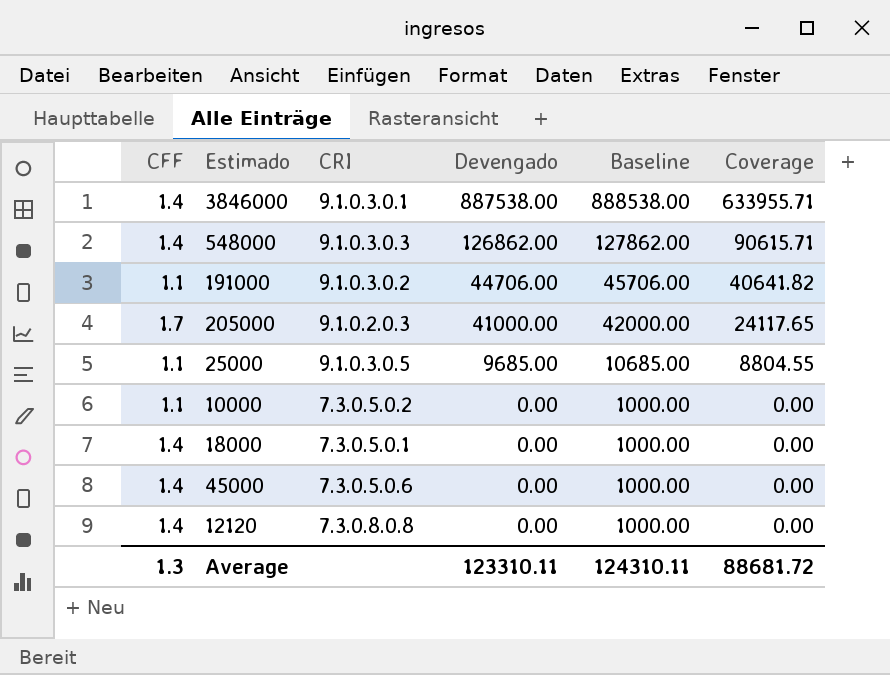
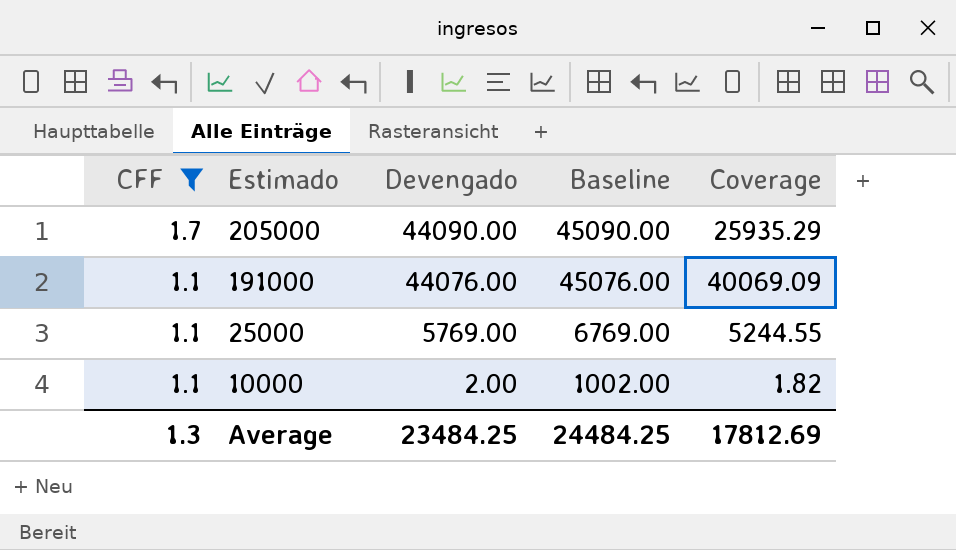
filter: none -> CFF != 1.4
row order: Devengado descending -> CFF descending
column CRI | position: 3 -> none
205000 | Devengado: 41000.00 -> 44090.00
205000 | Baseline: 42000.00 -> 45090.00
205000 | Coverage: 24117.65 -> 25935.29
191000 | Devengado: 44706.00 -> 44076.00
191000 | Baseline: 45706.00 -> 45076.00
191000 | Coverage: 40641.82 -> 40069.09
25000 | Devengado: 9685.00 -> 5769.00
25000 | Baseline: 10685.00 -> 6769.00
25000 | Coverage: 8804.55 -> 5244.55
10000 | Devengado: 0.00 -> 2.00
10000 | Baseline: 1000.00 -> 1002.00
10000 | Coverage: 0.00 -> 1.82
Average | Devengado: 123310.11 -> 23484.25
Average | Baseline: 124310.11 -> 24484.25
Average | Coverage: 88681.72 -> 17812.69

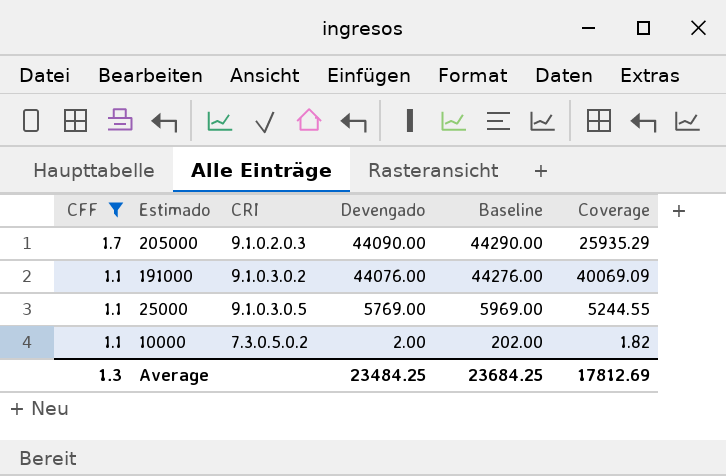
column CRI | position: none -> 3
column Baseline | formula: [Devengado] + 1000 -> [Devengado] + 200
Average | Baseline: 24484.25 -> 23684.25

